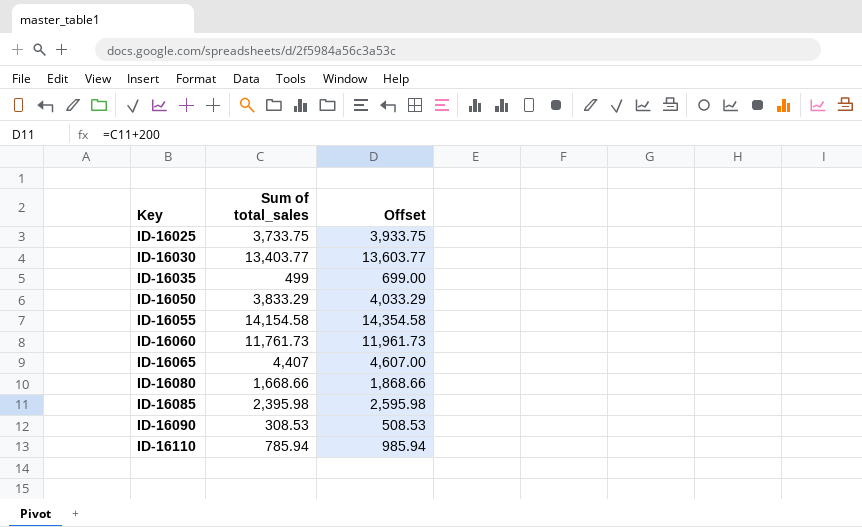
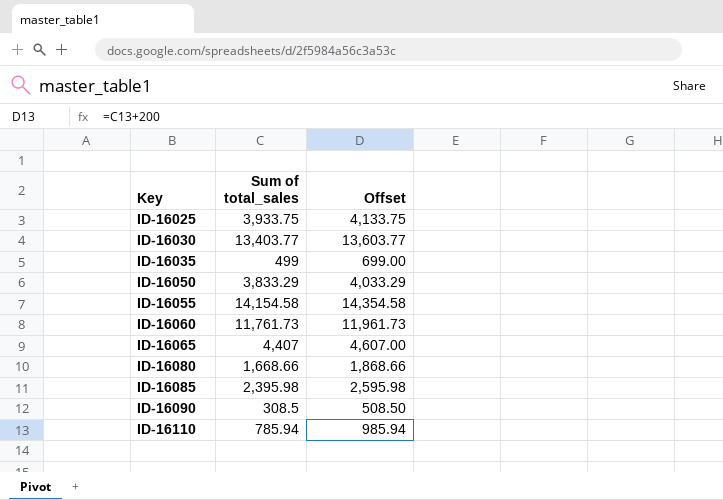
ID-16025 | Sum of total_sales: 3,733.75 -> 3,933.75
ID-16025 | Offset: 3,933.75 -> 4,133.75
ID-16090 | Sum of total_sales: 308.53 -> 308.5
ID-16090 | Offset: 508.53 -> 508.50

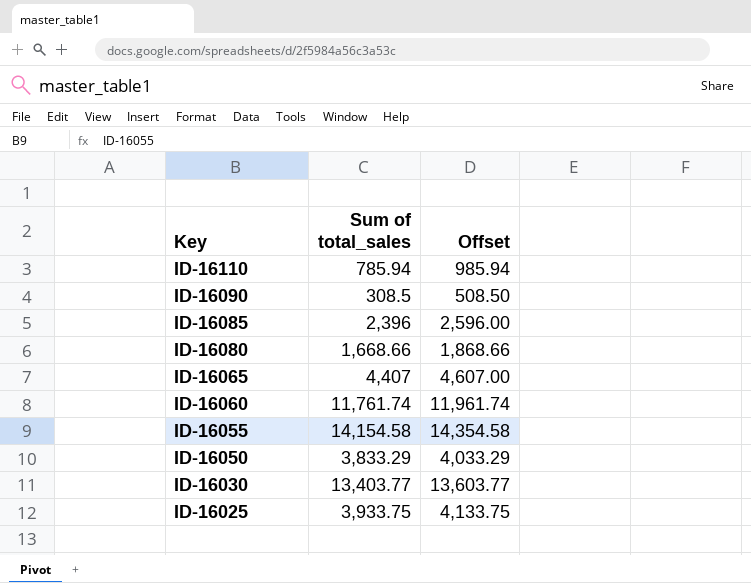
row order: Key ascending -> Key descending
row ID-16035: 499 | 699.00 -> none
ID-16085 | Sum of total_sales: 2,395.98 -> 2,396
ID-16085 | Offset: 2,595.98 -> 2,596.00
ID-16060 | Sum of total_sales: 11,761.73 -> 11,761.74
ID-16060 | Offset: 11,961.73 -> 11,961.74

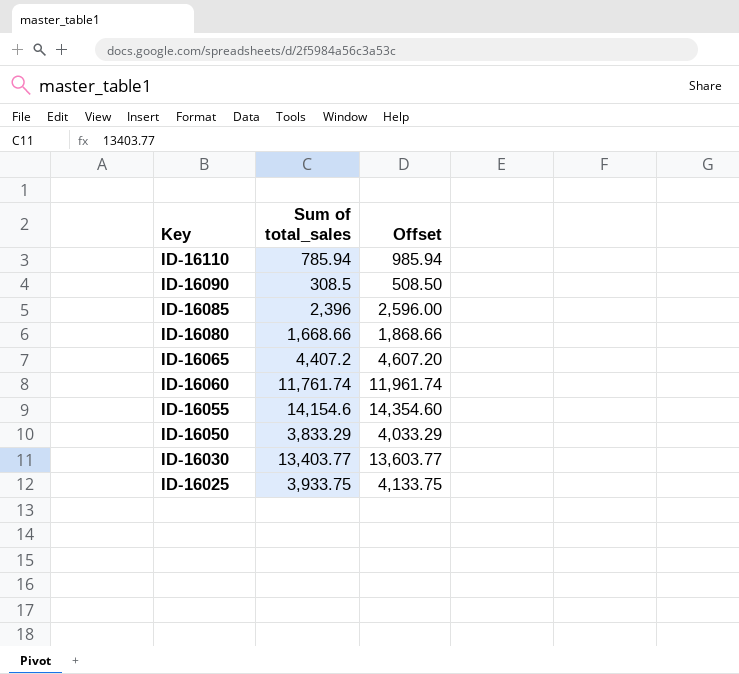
ID-16065 | Sum of total_sales: 4,407 -> 4,407.2
ID-16065 | Offset: 4,607.00 -> 4,607.20
ID-16055 | Sum of total_sales: 14,154.58 -> 14,154.6
ID-16055 | Offset: 14,354.58 -> 14,354.60

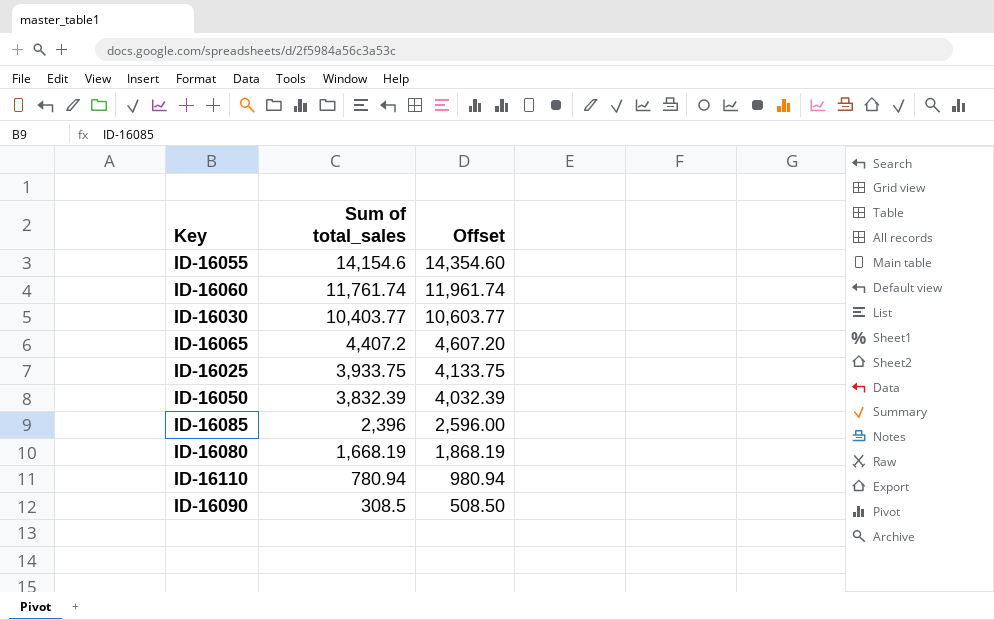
row order: Key descending -> Sum of total_sales descending
ID-16030 | Sum of total_sales: 13,403.77 -> 10,403.77
ID-16030 | Offset: 13,603.77 -> 10,603.77
ID-16050 | Sum of total_sales: 3,833.29 -> 3,832.39
ID-16050 | Offset: 4,033.29 -> 4,032.39
ID-16080 | Sum of total_sales: 1,668.66 -> 1,668.19
ID-16080 | Offset: 1,868.66 -> 1,868.19
ID-16110 | Sum of total_sales: 785.94 -> 780.94
ID-16110 | Offset: 985.94 -> 980.94

